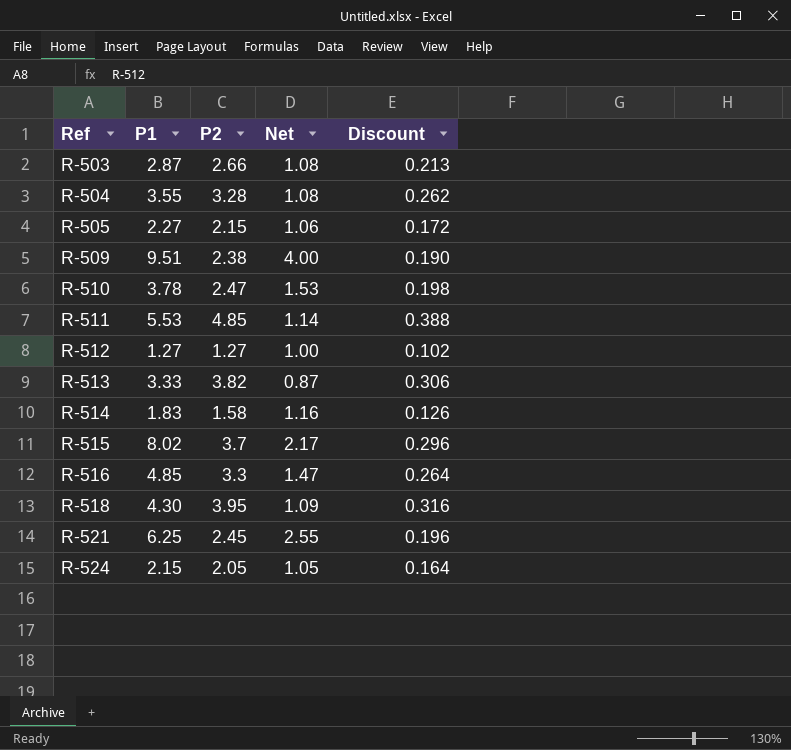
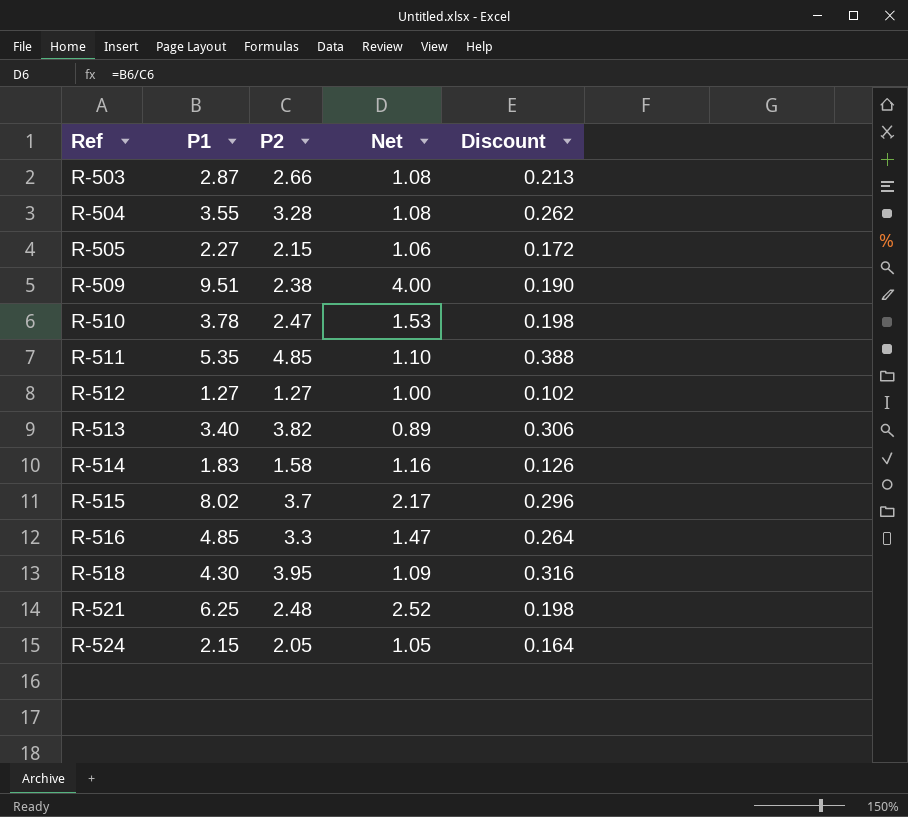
R-511 | P1: 5.53 -> 5.35
R-511 | Net: 1.14 -> 1.10
R-513 | P1: 3.33 -> 3.40
R-513 | Net: 0.87 -> 0.89
R-521 | P2: 2.45 -> 2.48
R-521 | Net: 2.55 -> 2.52
R-521 | Discount: 0.196 -> 0.198

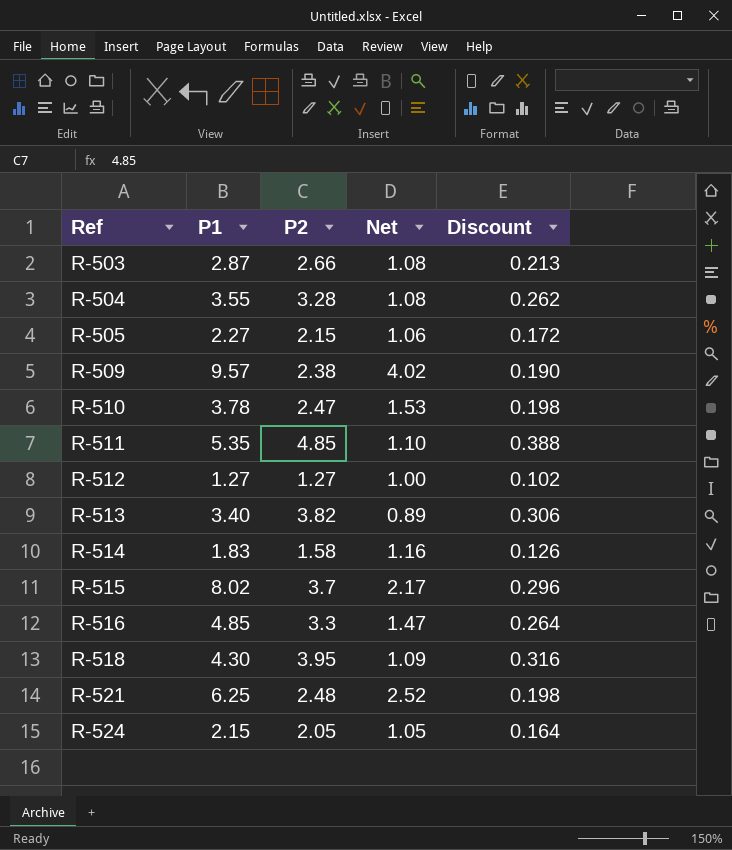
R-509 | P1: 9.51 -> 9.57
R-509 | Net: 4.00 -> 4.02

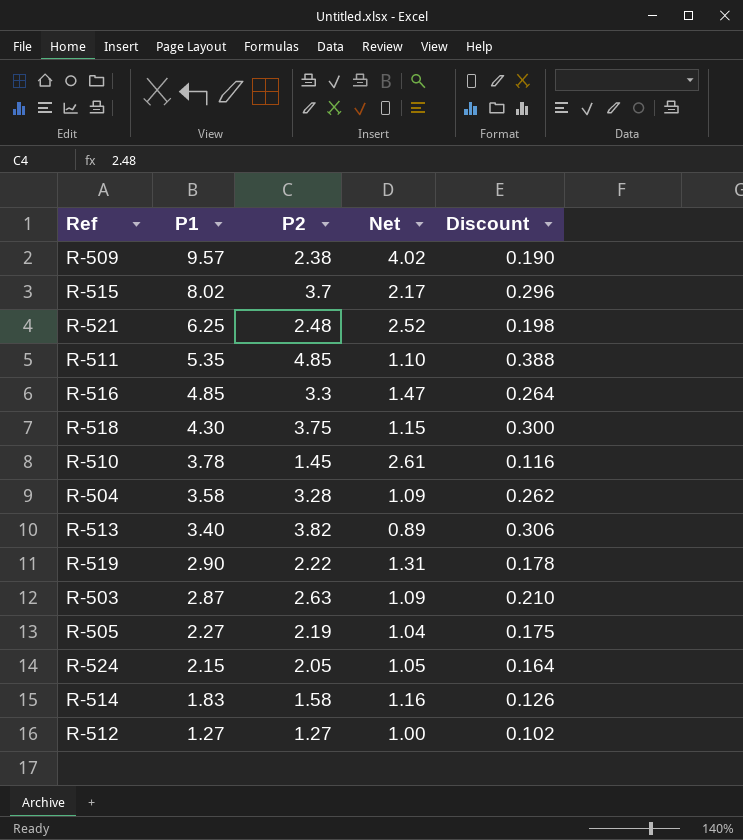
row order: Ref ascending -> P1 descending
R-518 | P2: 3.95 -> 3.75
R-518 | Net: 1.09 -> 1.15
R-518 | Discount: 0.316 -> 0.300
R-510 | P2: 2.47 -> 1.45
R-510 | Net: 1.53 -> 2.61
R-510 | Discount: 0.198 -> 0.116
R-504 | P1: 3.55 -> 3.58
R-504 | Net: 1.08 -> 1.09
row R-519: none -> 2.90 | 2.22 | 1.31 | 0.178
R-503 | P2: 2.66 -> 2.63
R-503 | Net: 1.08 -> 1.09
R-503 | Discount: 0.213 -> 0.210
R-505 | P2: 2.15 -> 2.19
R-505 | Net: 1.06 -> 1.04
R-505 | Discount: 0.172 -> 0.175

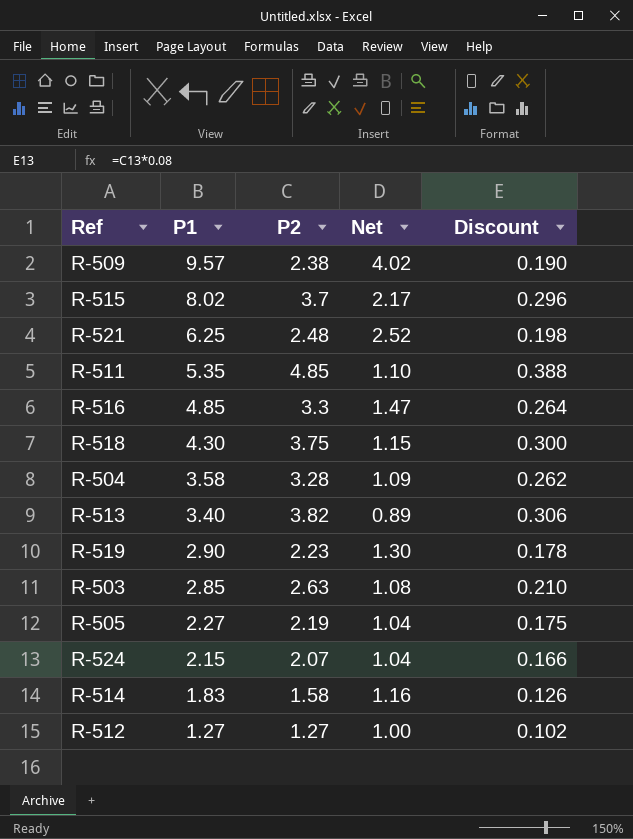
row R-510: 3.78 | 1.45 | 2.61 | 0.116 -> none
R-519 | P2: 2.22 -> 2.23
R-519 | Net: 1.31 -> 1.30
R-503 | P1: 2.87 -> 2.85
R-503 | Net: 1.09 -> 1.08
R-524 | P2: 2.05 -> 2.07
R-524 | Net: 1.05 -> 1.04
R-524 | Discount: 0.164 -> 0.166

